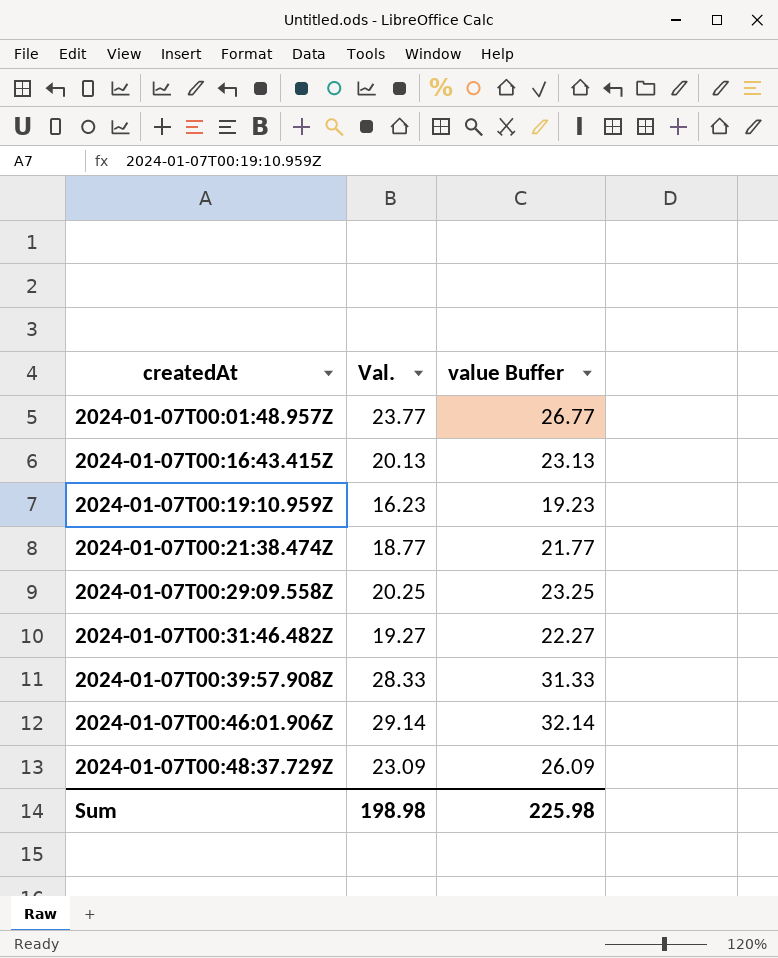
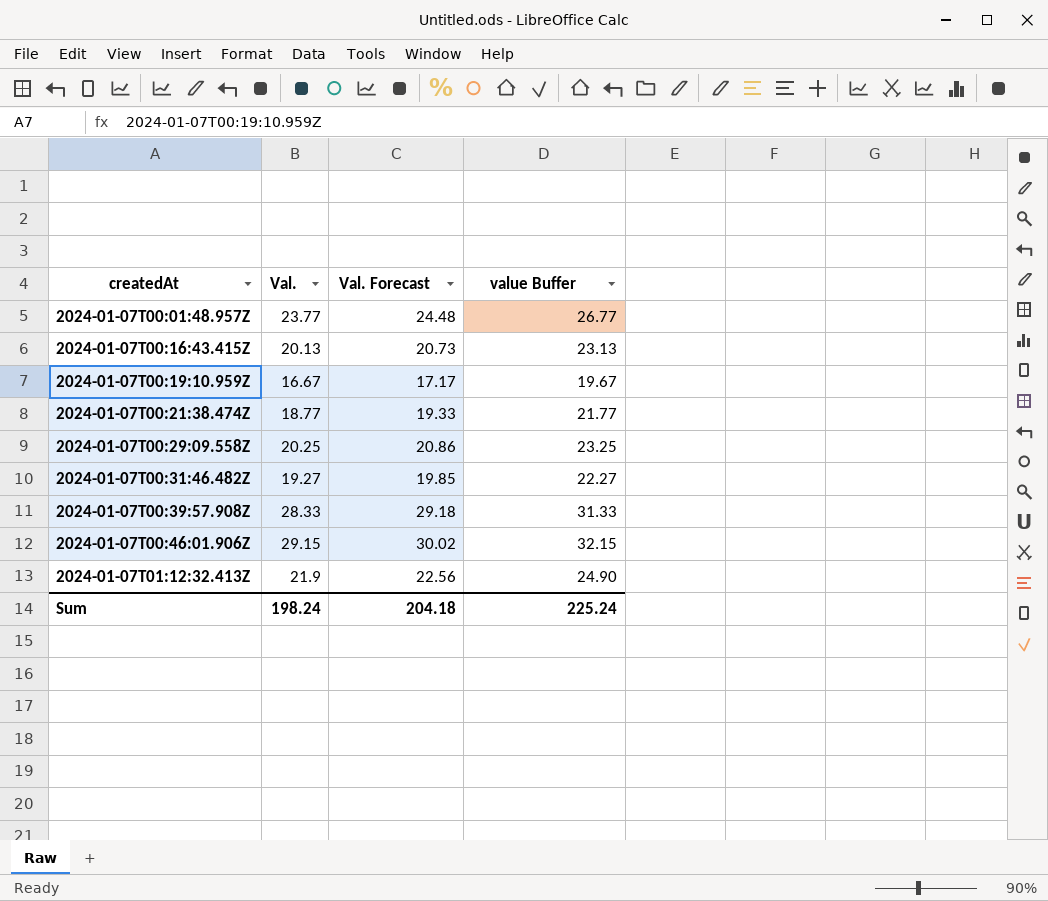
column Val. Forecast | formula: none -> [Val.] * 1.03
row 2024-01-07T00:48:37.729Z: 23.09 | 26.09 -> none
2024-01-07T00:19:10.959Z | Val.: 16.23 -> 16.67
2024-01-07T00:19:10.959Z | value Buffer: 19.23 -> 19.67
2024-01-07T00:46:01.906Z | Val.: 29.14 -> 29.15
2024-01-07T00:46:01.906Z | value Buffer: 32.14 -> 32.15
row 2024-01-07T01:12:32.413Z: none -> 21.9 | 22.56 | 24.90
Sum | Val.: 198.98 -> 198.24
Sum | value Buffer: 225.98 -> 225.24

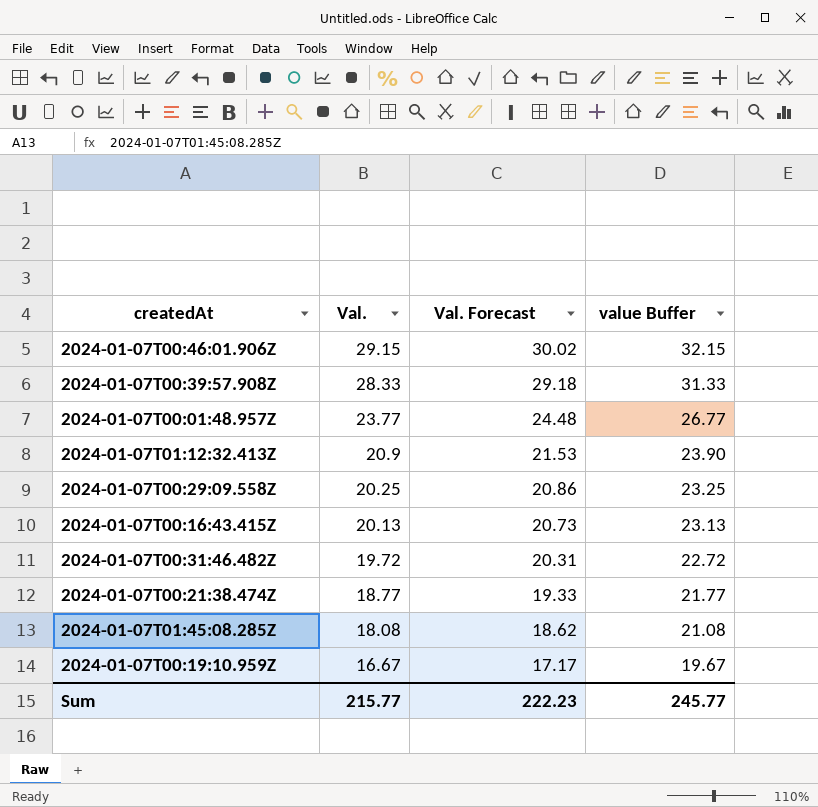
row order: createdAt ascending -> Val. descending
2024-01-07T01:12:32.413Z | Val.: 21.9 -> 20.9
2024-01-07T01:12:32.413Z | Val. Forecast: 22.56 -> 21.53
2024-01-07T01:12:32.413Z | value Buffer: 24.90 -> 23.90
2024-01-07T00:31:46.482Z | Val.: 19.27 -> 19.72
2024-01-07T00:31:46.482Z | Val. Forecast: 19.85 -> 20.31
2024-01-07T00:31:46.482Z | value Buffer: 22.27 -> 22.72
row 2024-01-07T01:45:08.285Z: none -> 18.08 | 18.62 | 21.08
Sum | Val.: 198.24 -> 215.77
Sum | Val. Forecast: 204.18 -> 222.23
Sum | value Buffer: 225.24 -> 245.77

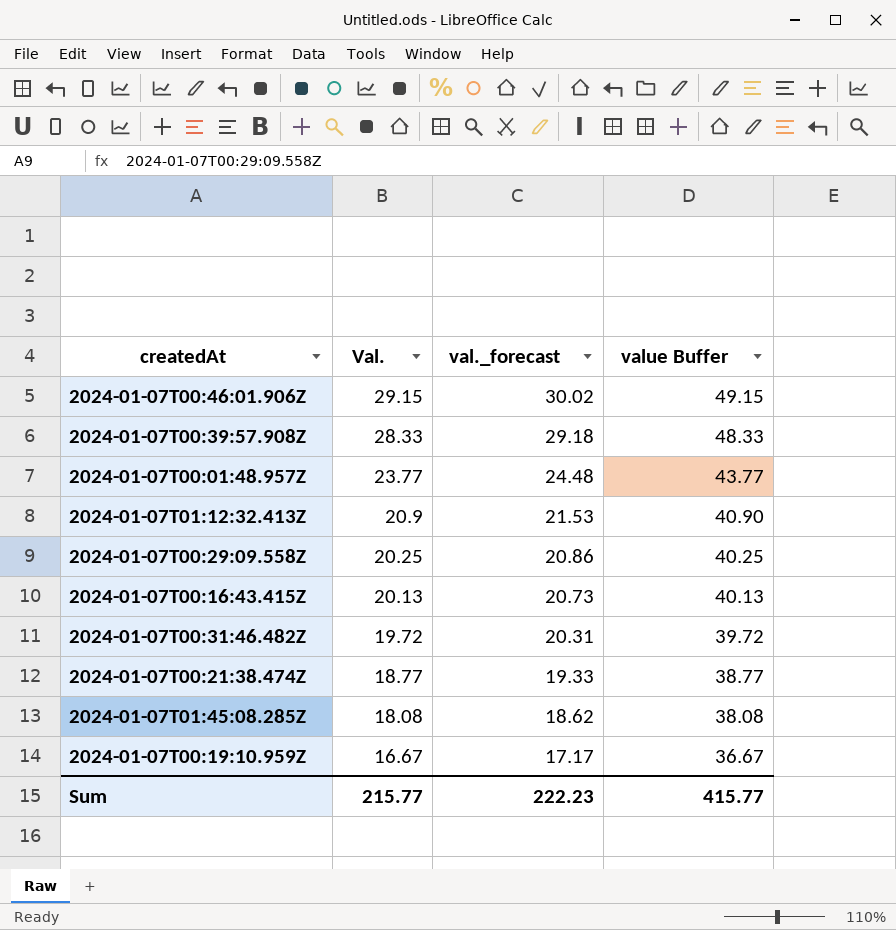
column name: Val. Forecast -> val._forecast
column value Buffer | formula: [Val.] + 3 -> [Val.] + 20
Sum | value Buffer: 245.77 -> 415.77

